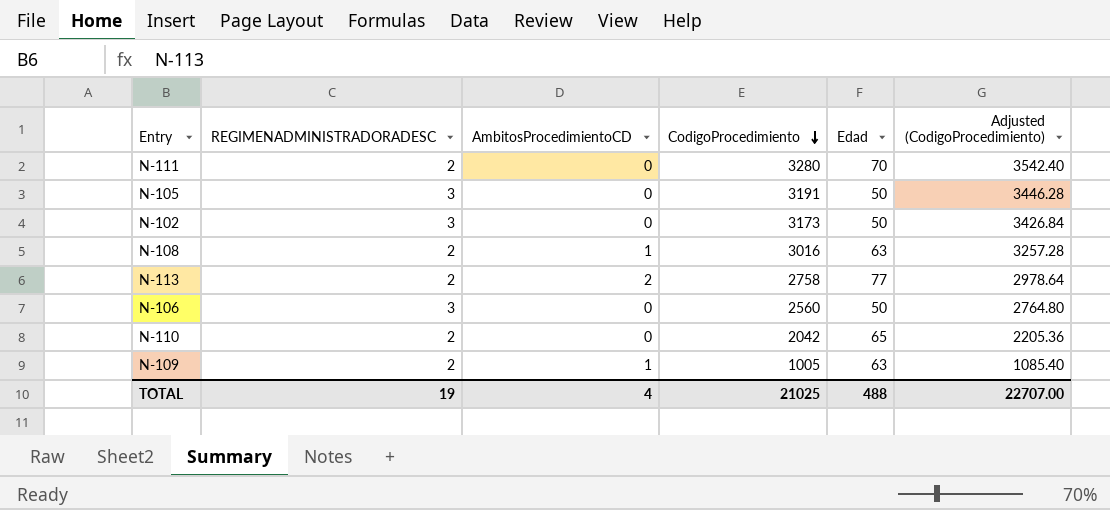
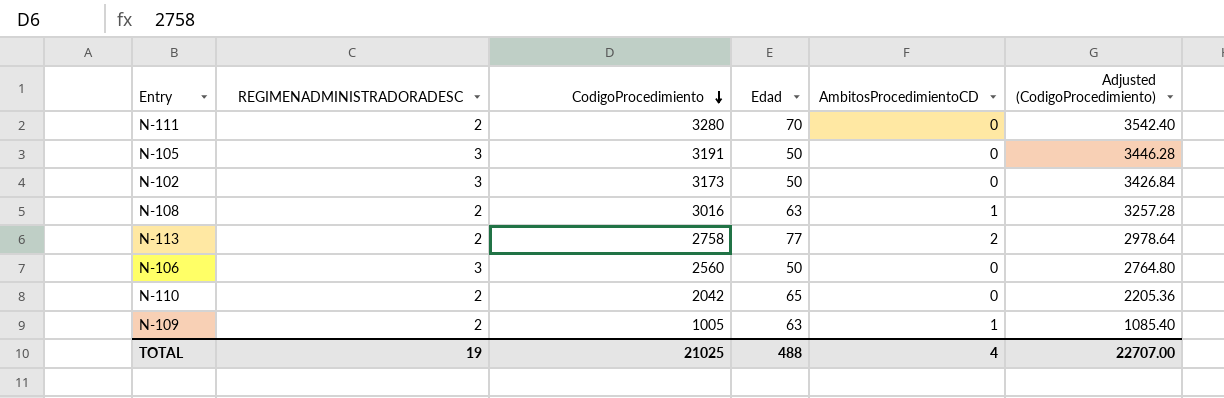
column AmbitosProcedimientoCD | position: 3 -> 5

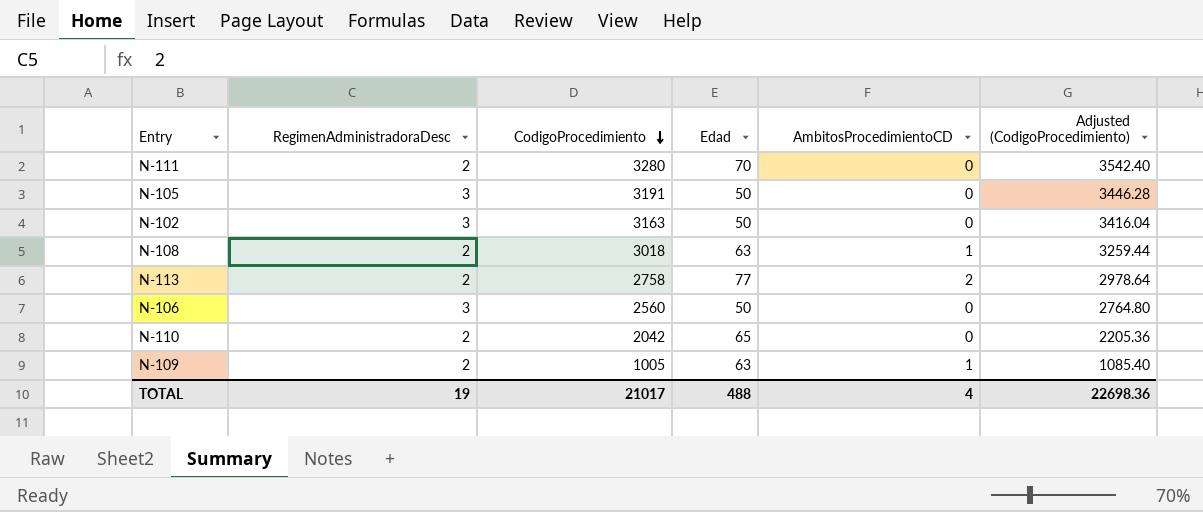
column name: REGIMENADMINISTRADORADESC -> RegimenAdministradoraDesc
N-102 | CodigoProcedimiento: 3173 -> 3163
N-102 | Adjusted (CodigoProcedimiento): 3426.84 -> 3416.04
N-108 | CodigoProcedimiento: 3016 -> 3018
N-108 | Adjusted (CodigoProcedimiento): 3257.28 -> 3259.44
TOTAL | CodigoProcedimiento: 21025 -> 21017
TOTAL | Adjusted (CodigoProcedimiento): 22707.00 -> 22698.36

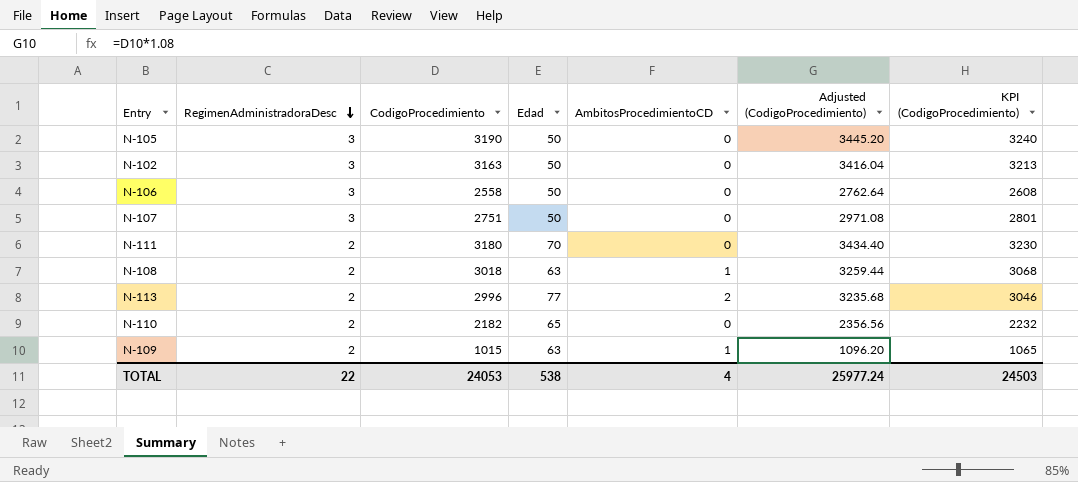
row order: CodigoProcedimiento descending -> RegimenAdministradoraDesc descending
column KPI (CodigoProcedimiento) | formula: none -> [CodigoProcedimiento] + 50
N-105 | CodigoProcedimiento: 3191 -> 3190
N-105 | Adjusted (CodigoProcedimiento): 3446.28 -> 3445.20
N-106 | CodigoProcedimiento: 2560 -> 2558
N-106 | Adjusted (CodigoProcedimiento): 2764.80 -> 2762.64
row N-107: none -> 3 | 2751 | 50 | 0 | 2971.08 | 2801
N-111 | CodigoProcedimiento: 3280 -> 3180
N-111 | Adjusted (CodigoProcedimiento): 3542.40 -> 3434.40
N-113 | CodigoProcedimiento: 2758 -> 2996
N-113 | Adjusted (CodigoProcedimiento): 2978.64 -> 3235.68
N-110 | CodigoProcedimiento: 2042 -> 2182
N-110 | Adjusted (CodigoProcedimiento): 2205.36 -> 2356.56
N-109 | CodigoProcedimiento: 1005 -> 1015
N-109 | Adjusted (CodigoProcedimiento): 1085.40 -> 1096.20
TOTAL | RegimenAdministradoraDesc: 19 -> 22
TOTAL | CodigoProcedimiento: 21017 -> 24053
TOTAL | Edad: 488 -> 538
TOTAL | Adjusted (CodigoProcedimiento): 22698.36 -> 25977.24

